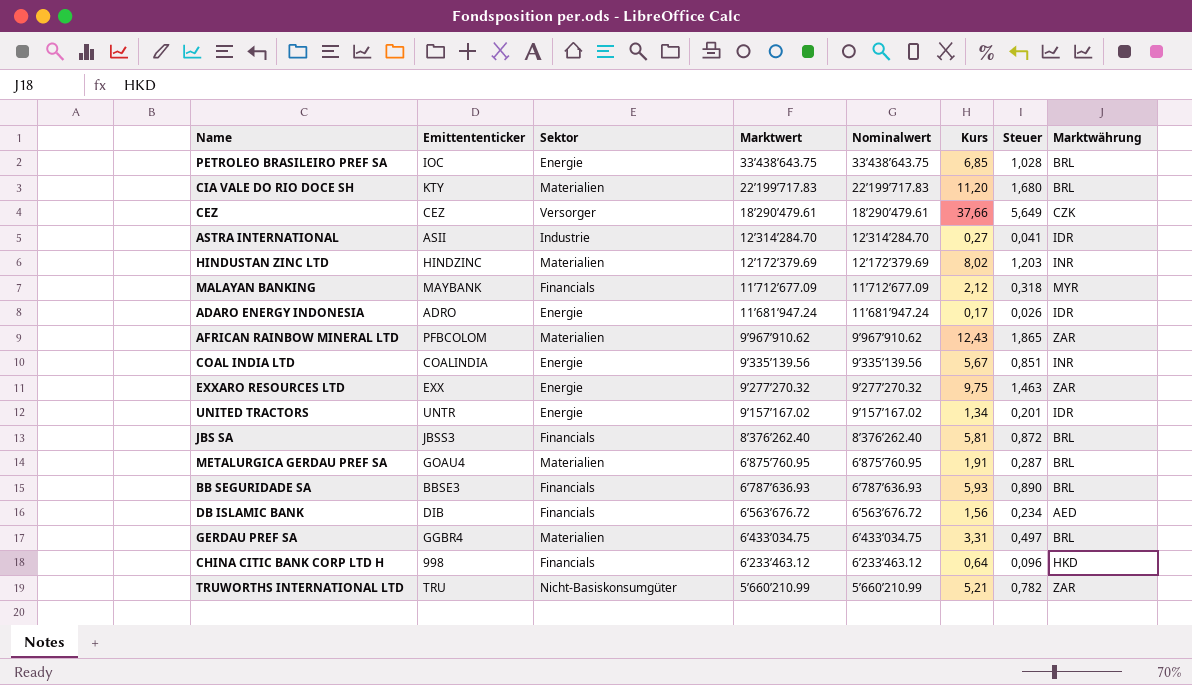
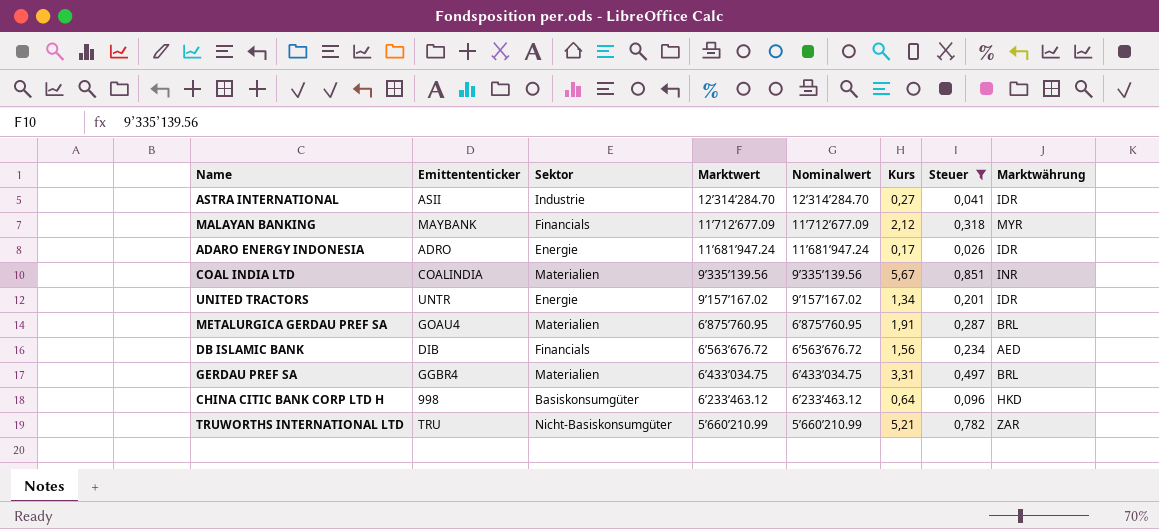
filter: none -> Steuer <= 0,851
COAL INDIA LTD | Sektor: Energie -> Materialien
CHINA CITIC BANK CORP LTD H | Sektor: Financials -> Basiskonsumgüter

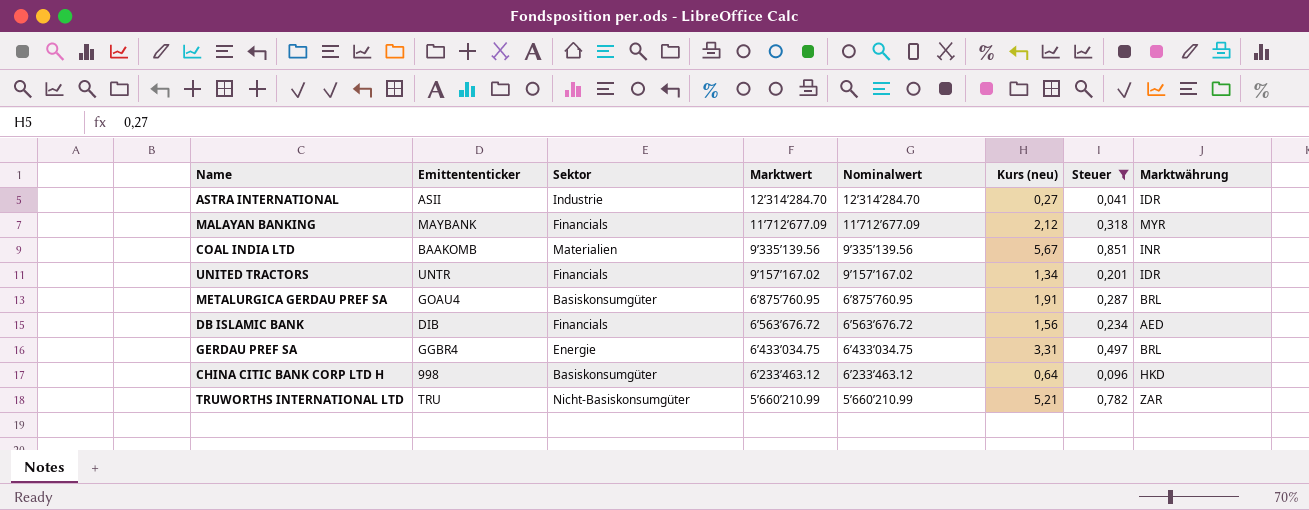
column name: Kurs -> Kurs (neu)
row ADARO ENERGY INDONESIA: ADRO | Energie | 11’681’947.24 | 11’681’947.24 | 0,17 | 0,026 | IDR -> none
COAL INDIA LTD | Emittententicker: COALINDIA -> BAAKOMB
UNITED TRACTORS | Sektor: Energie -> Financials
METALURGICA GERDAU PREF SA | Sektor: Materialien -> Basiskonsumgüter
GERDAU PREF SA | Sektor: Materialien -> Energie

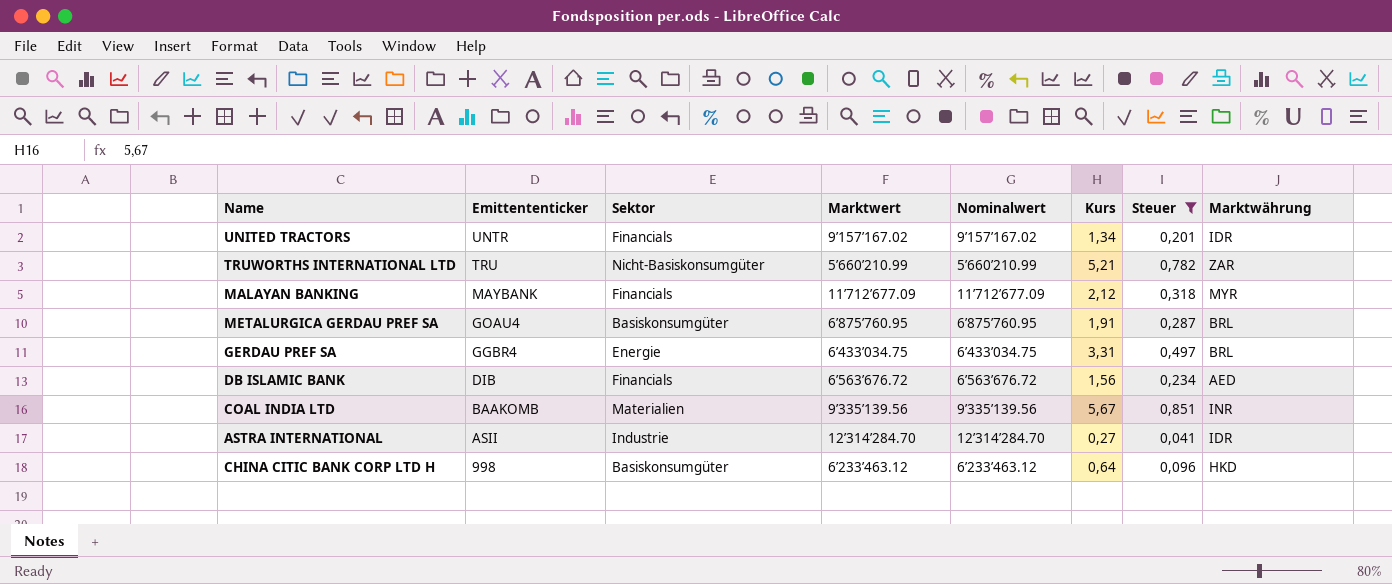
row order: Marktwert descending -> Emittententicker descending
column name: Kurs (neu) -> Kurs

